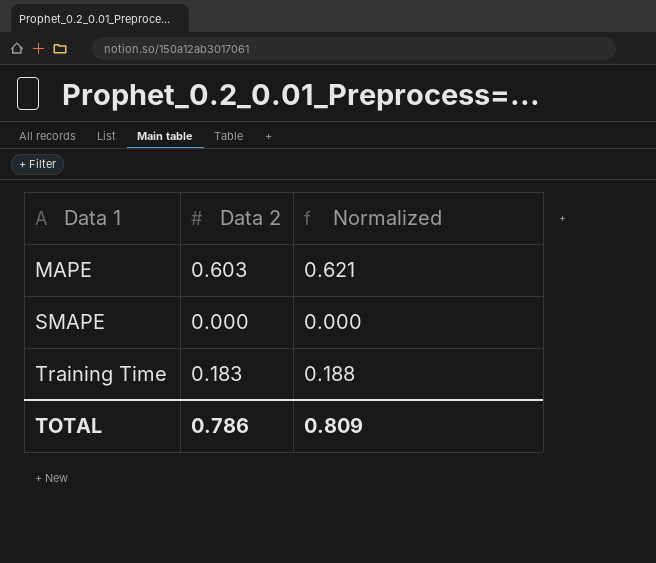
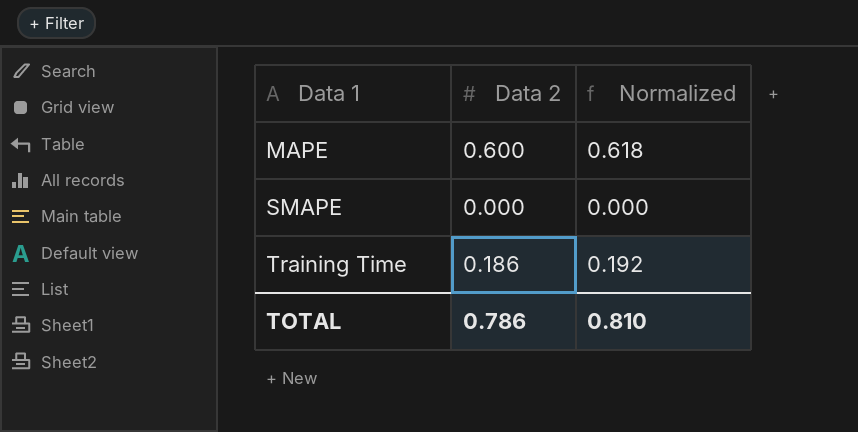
MAPE | Data 2: 0.603 -> 0.600
MAPE | Normalized: 0.621 -> 0.618
Training Time | Data 2: 0.183 -> 0.186
Training Time | Normalized: 0.188 -> 0.192
TOTAL | Normalized: 0.809 -> 0.810

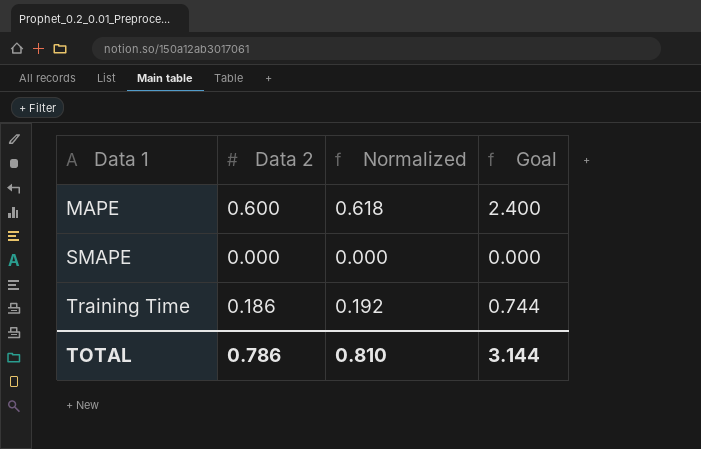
column Goal | formula: none -> [Data 2] * 4

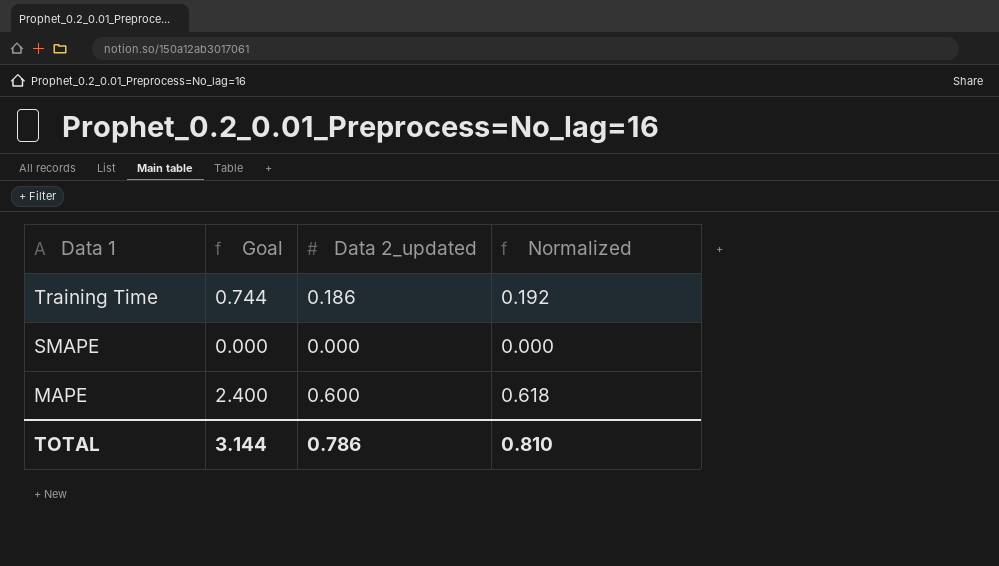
row order: Data 1 ascending -> Data 1 descending
column Goal | position: 4 -> 2
column name: Data 2 -> Data 2_updated

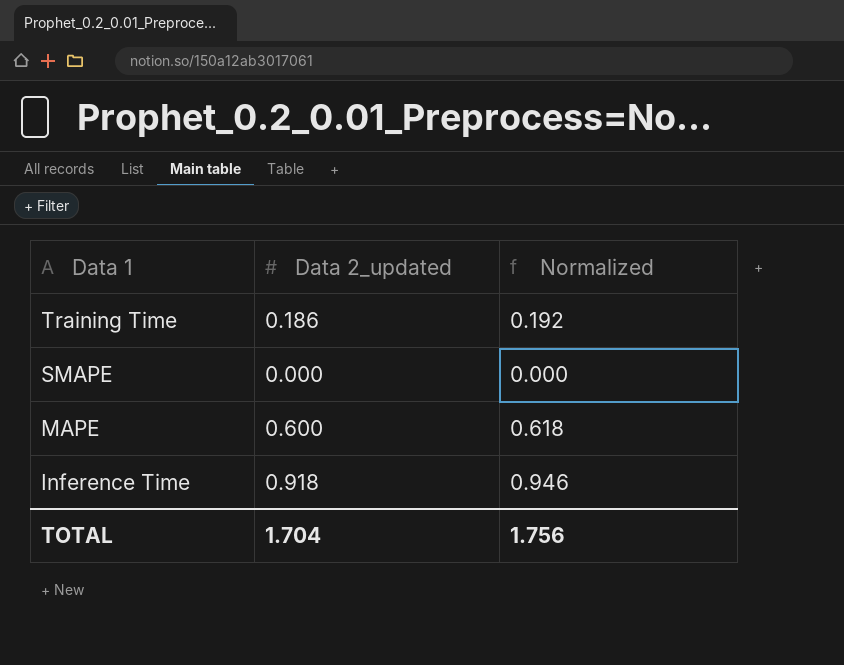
column Goal | formula: [Data 2_updated] * 4 -> none
row Inference Time: none -> 0.918 | 0.946
TOTAL | Data 2_updated: 0.786 -> 1.704
TOTAL | Normalized: 0.810 -> 1.756

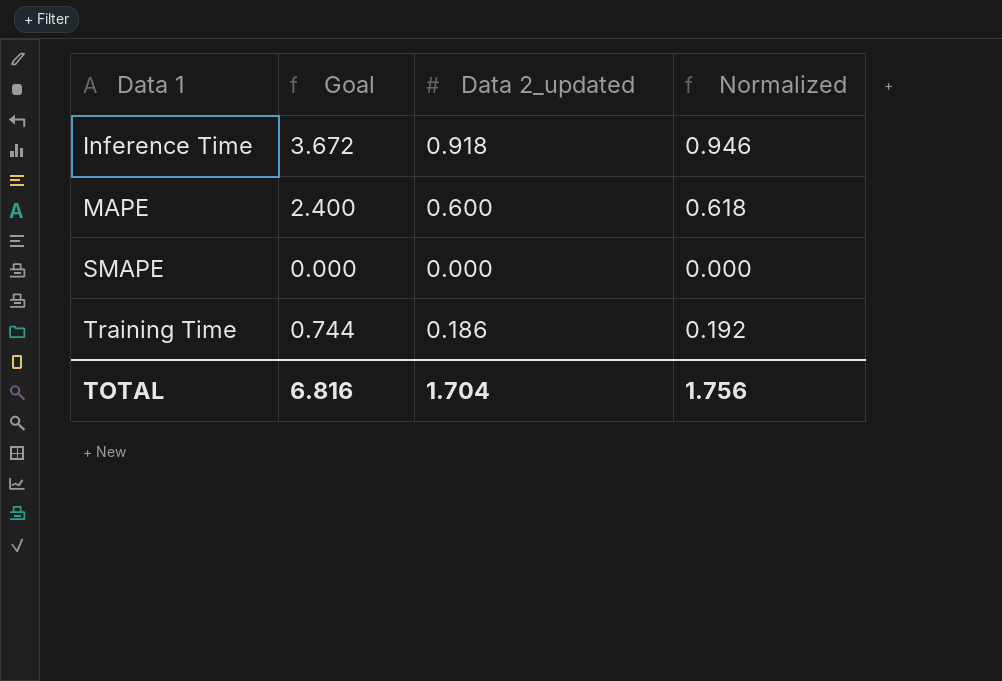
row order: Data 1 descending -> Data 1 ascending
column Goal | formula: none -> [Data 2_updated] * 4

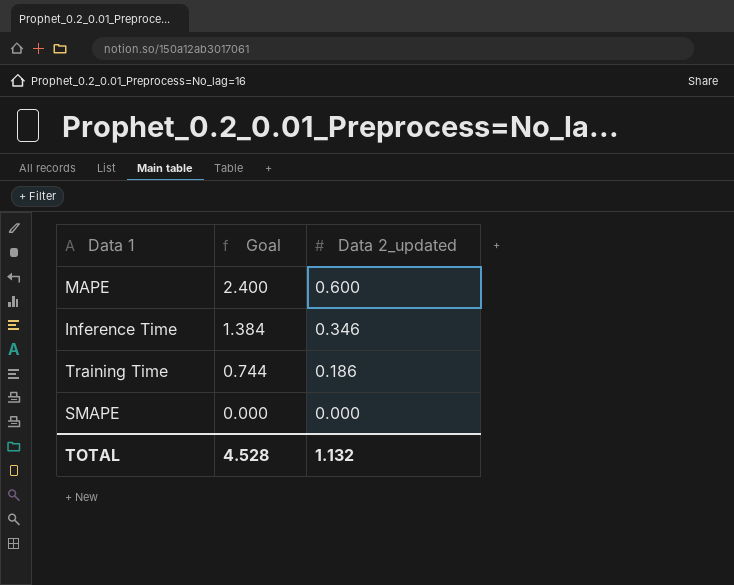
row order: Data 1 ascending -> Goal descending
column Normalized | formula: [Data 2_updated] * 1.03 -> none
Inference Time | Goal: 3.672 -> 1.384
Inference Time | Data 2_updated: 0.918 -> 0.346
TOTAL | Goal: 6.816 -> 4.528
TOTAL | Data 2_updated: 1.704 -> 1.132

